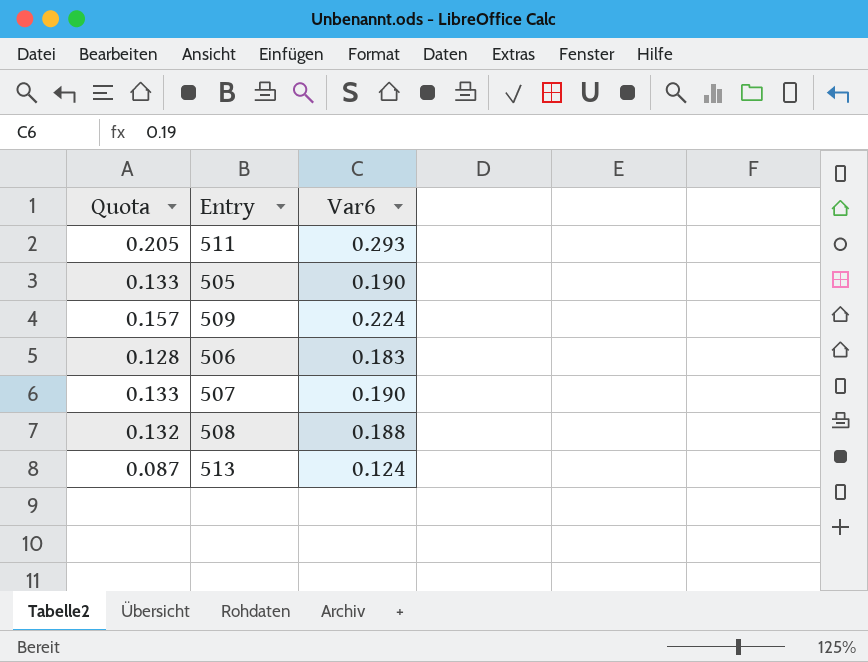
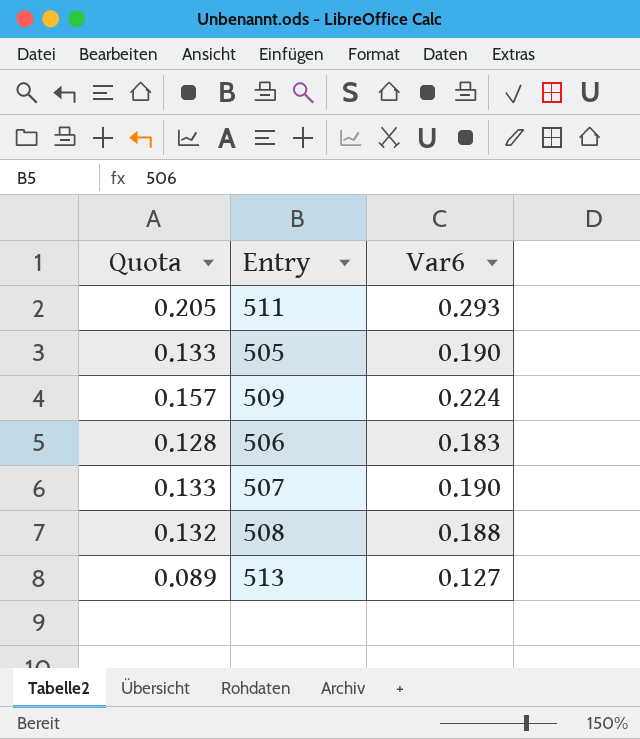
513 | Quota: 0.087 -> 0.089
513 | Var6: 0.124 -> 0.127

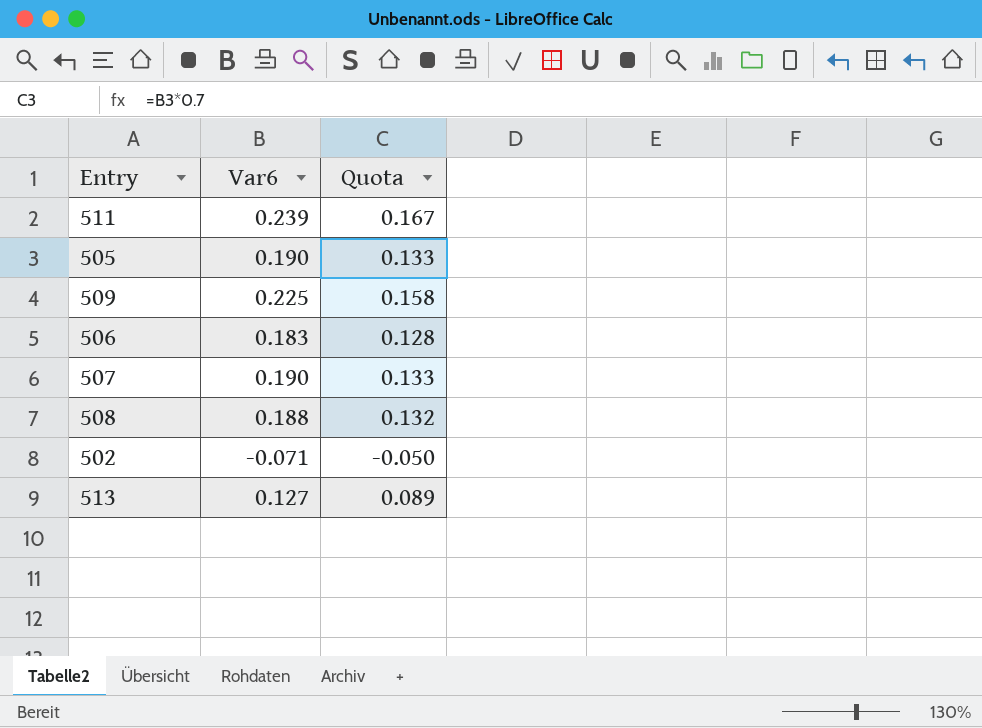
column Quota | position: 1 -> 3
511 | Var6: 0.293 -> 0.239
511 | Quota: 0.205 -> 0.167
509 | Var6: 0.224 -> 0.225
509 | Quota: 0.157 -> 0.158
row 502: none -> -0.071 | -0.050

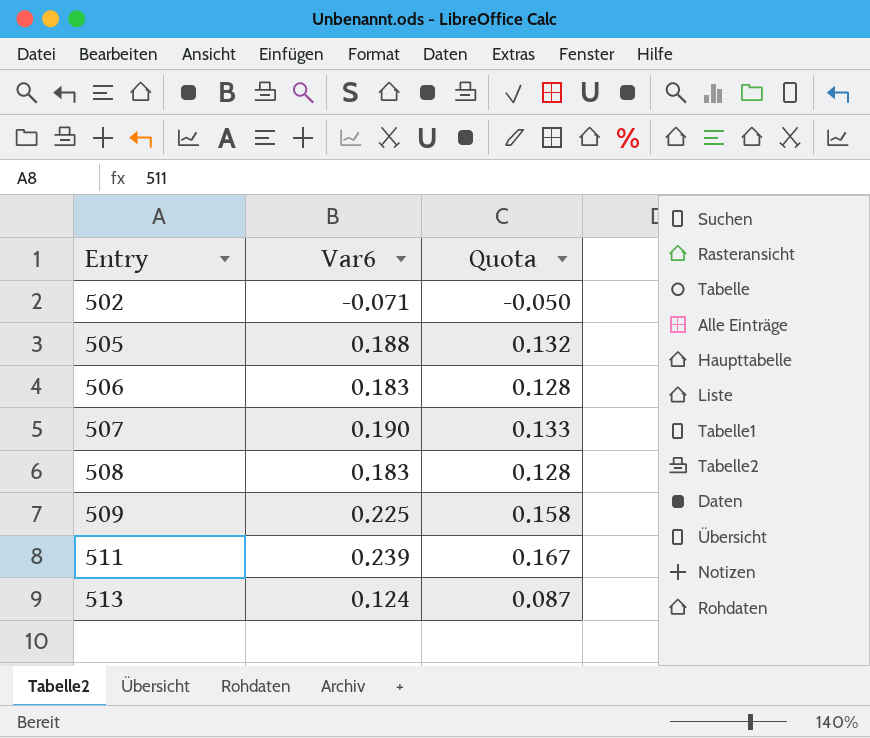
row order: none -> Entry ascending
505 | Var6: 0.190 -> 0.188
505 | Quota: 0.133 -> 0.132
508 | Var6: 0.188 -> 0.183
508 | Quota: 0.132 -> 0.128
513 | Var6: 0.127 -> 0.124
513 | Quota: 0.089 -> 0.087

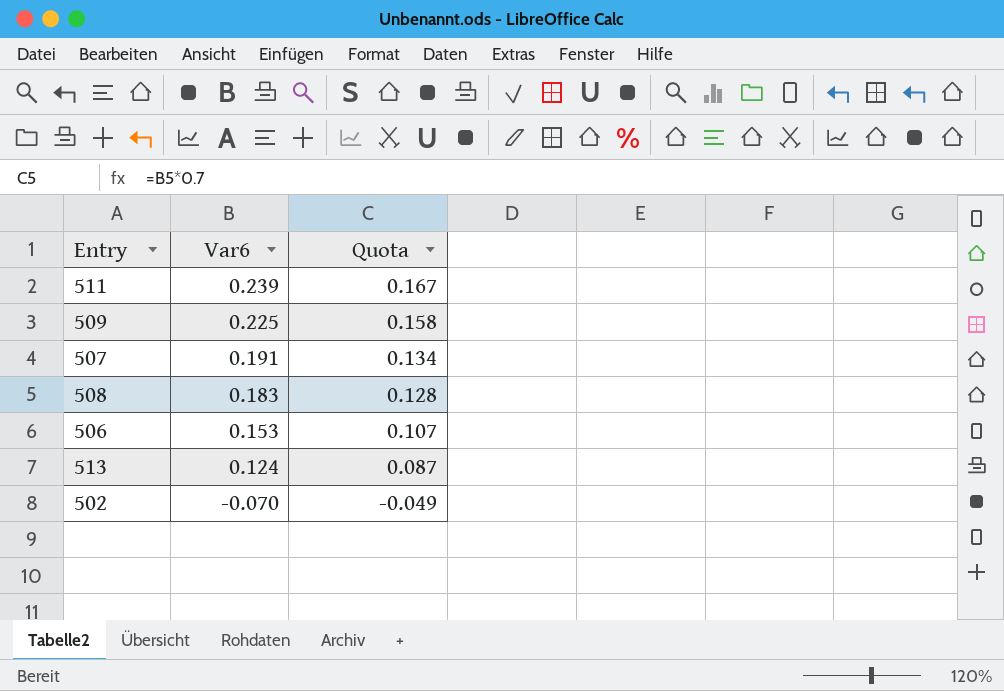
row order: Entry ascending -> Var6 descending
row 505: 0.188 | 0.132 -> none
507 | Var6: 0.190 -> 0.191
507 | Quota: 0.133 -> 0.134
506 | Var6: 0.183 -> 0.153
506 | Quota: 0.128 -> 0.107
502 | Var6: -0.071 -> -0.070
502 | Quota: -0.050 -> -0.049

